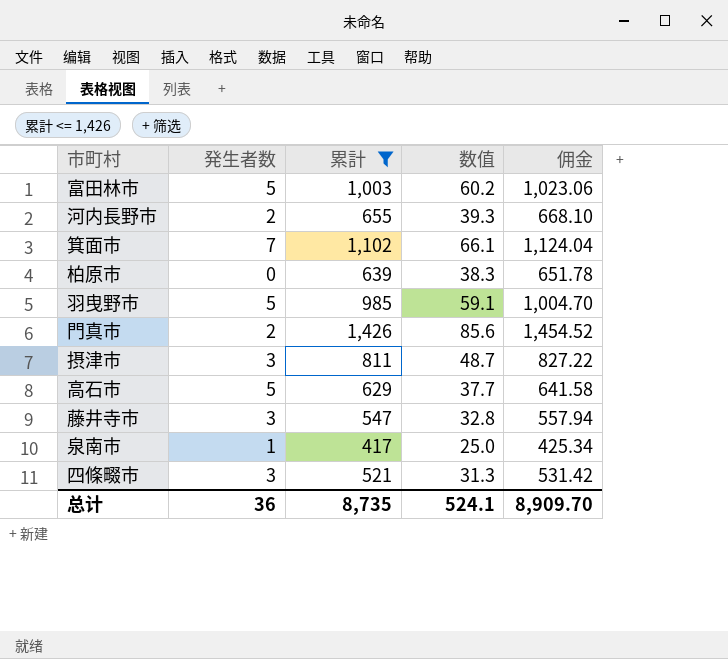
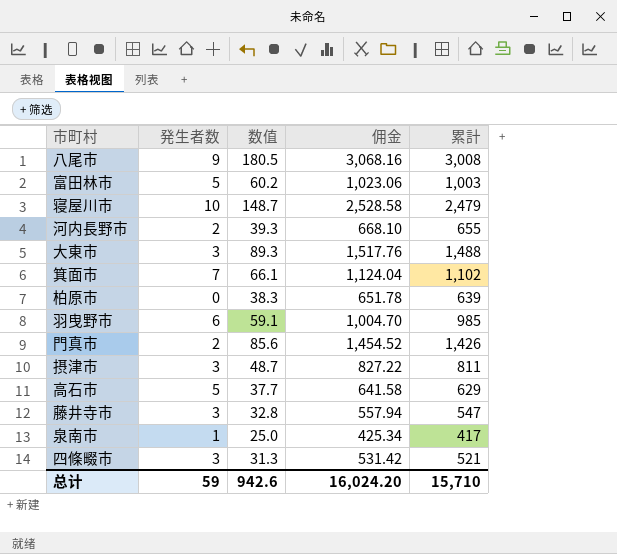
filter: 累計 <= 1,426 -> none
column 累計 | position: 3 -> 5
羽曳野市 | 発生者数: 5 -> 6
总计 | 発生者数: 36 -> 59
总计 | 数值: 524.1 -> 942.6
总计 | 佣金: 8,909.70 -> 16,024.20
总计 | 累計: 8,735 -> 15,710

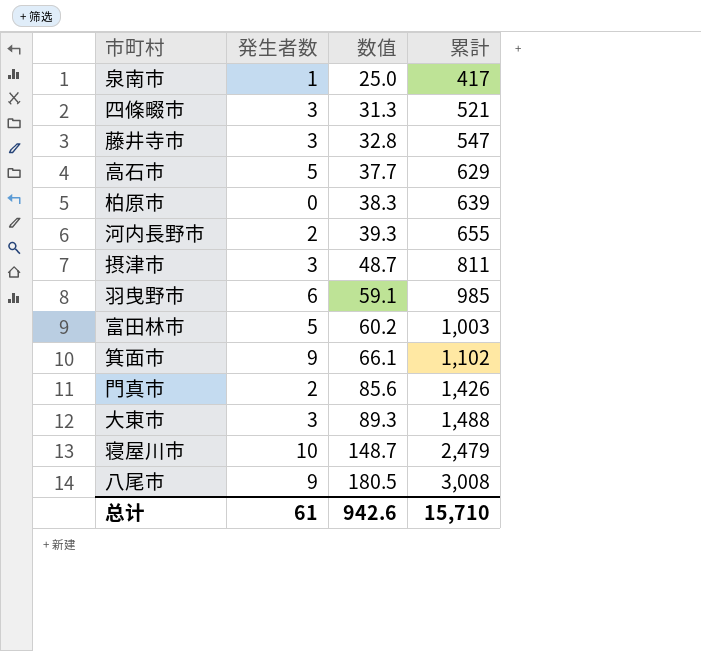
row order: none -> 数值 ascending
column 佣金 | formula: [累計] * 1.02 -> none
箕面市 | 発生者数: 7 -> 9
总计 | 発生者数: 59 -> 61

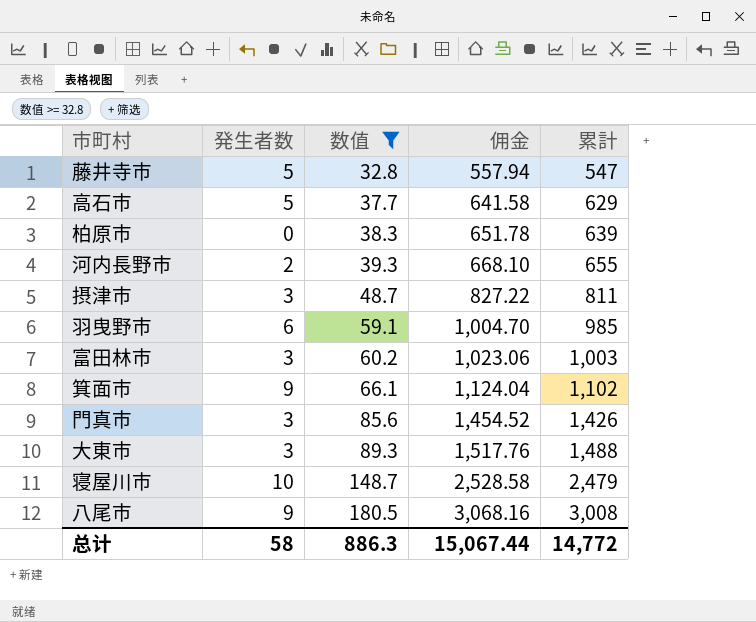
filter: none -> 数值 >= 32.8
column 佣金 | formula: none -> [累計] * 1.02
藤井寺市 | 発生者数: 3 -> 5
富田林市 | 発生者数: 5 -> 3
門真市 | 発生者数: 2 -> 3
总计 | 発生者数: 61 -> 58
总计 | 数值: 942.6 -> 886.3
总计 | 累計: 15,710 -> 14,772

